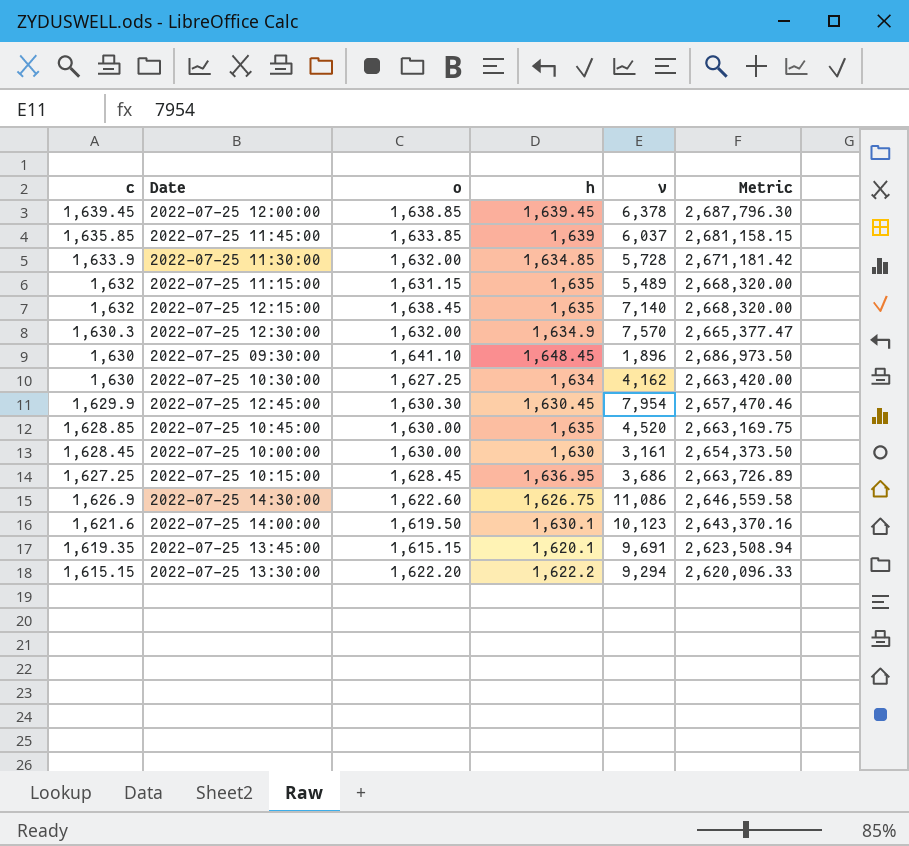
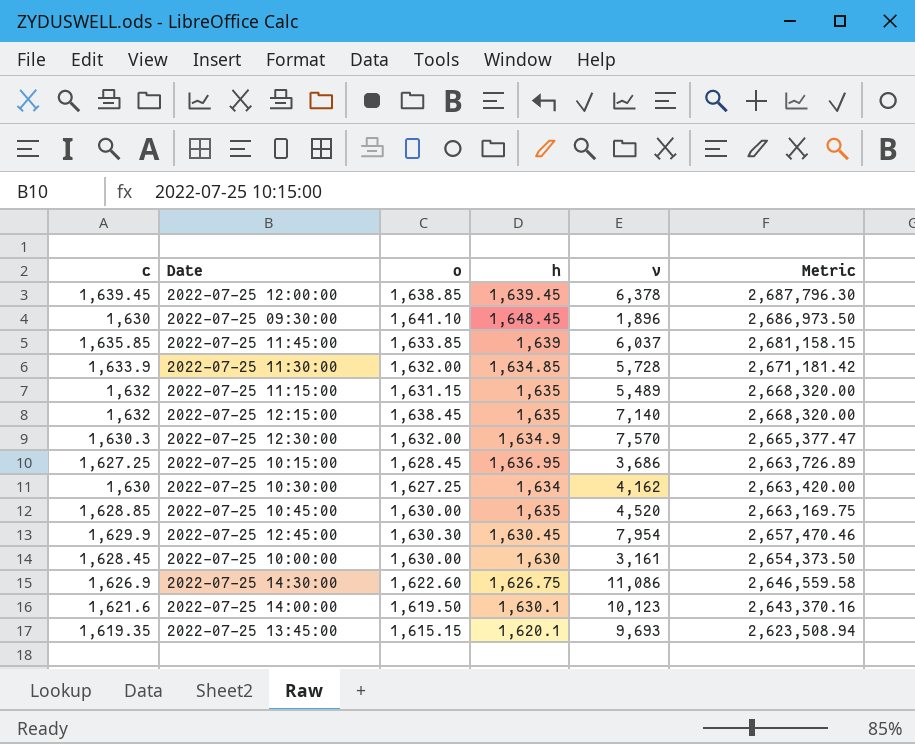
row order: c descending -> Metric descending
row 2022-07-25 13:30:00: 1,615.15 | 1,622.20 | 1,622.2 | 9,294 | 2,620,096.33 -> none
2022-07-25 13:45:00 | v: 9,691 -> 9,693

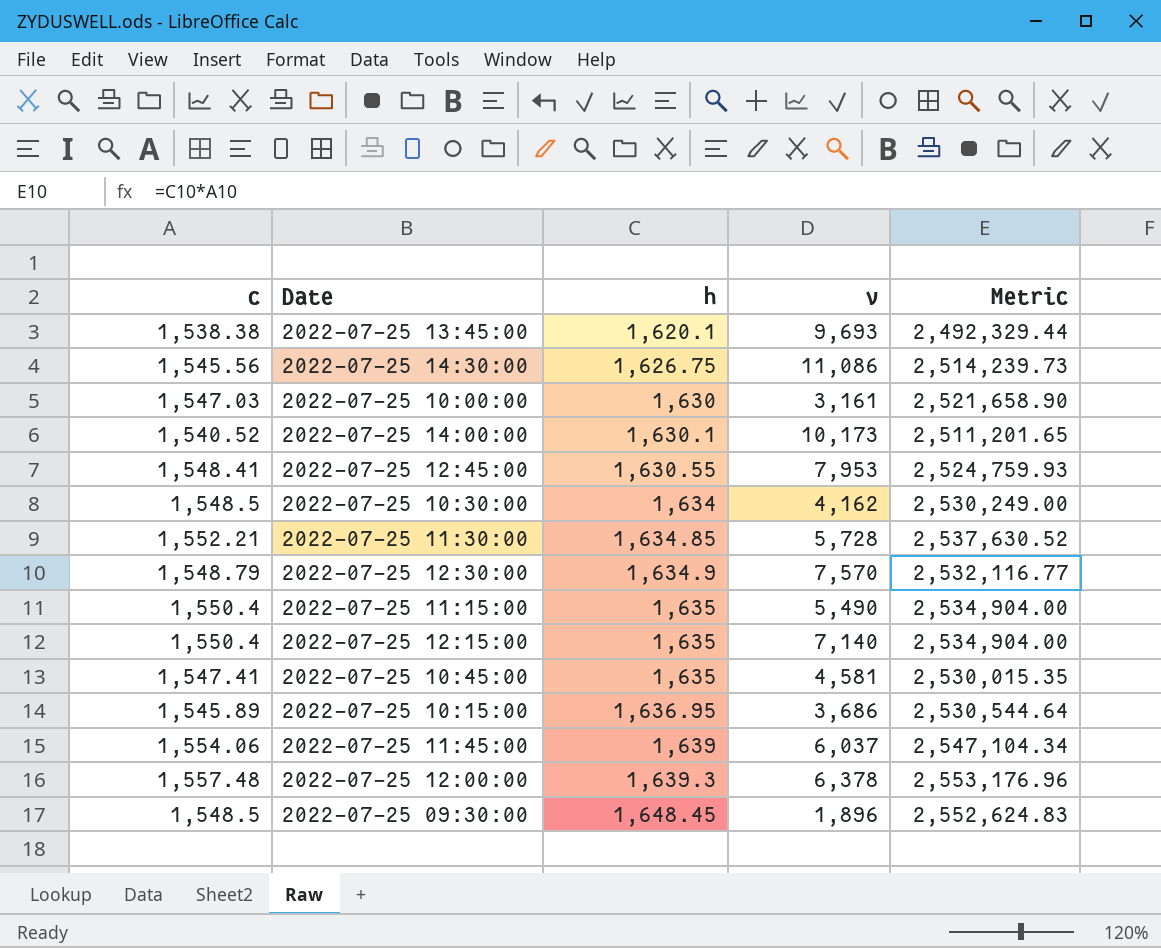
row order: Metric descending -> h ascending
column o | position: 3 -> none
2022-07-25 13:45:00 | c: 1,619.35 -> 1,538.38
2022-07-25 13:45:00 | Metric: 2,623,508.94 -> 2,492,329.44
2022-07-25 14:30:00 | c: 1,626.9 -> 1,545.56
2022-07-25 14:30:00 | Metric: 2,646,559.58 -> 2,514,239.73
2022-07-25 10:00:00 | c: 1,628.45 -> 1,547.03
2022-07-25 10:00:00 | Metric: 2,654,373.50 -> 2,521,658.90
2022-07-25 14:00:00 | c: 1,621.6 -> 1,540.52
2022-07-25 14:00:00 | v: 10,123 -> 10,173
2022-07-25 14:00:00 | Metric: 2,643,370.16 -> 2,511,201.65
2022-07-25 12:45:00 | c: 1,629.9 -> 1,548.41
2022-07-25 12:45:00 | h: 1,630.45 -> 1,630.55
2022-07-25 12:45:00 | v: 7,954 -> 7,953
2022-07-25 12:45:00 | Metric: 2,657,470.46 -> 2,524,759.93
2022-07-25 10:30:00 | c: 1,630 -> 1,548.5
2022-07-25 10:30:00 | Metric: 2,663,420.00 -> 2,530,249.00
2022-07-25 11:30:00 | c: 1,633.9 -> 1,552.21
2022-07-25 11:30:00 | Metric: 2,671,181.42 -> 2,537,630.52
2022-07-25 12:30:00 | c: 1,630.3 -> 1,548.79
2022-07-25 12:30:00 | Metric: 2,665,377.47 -> 2,532,116.77
2022-07-25 11:15:00 | c: 1,632 -> 1,550.4
2022-07-25 11:15:00 | v: 5,489 -> 5,490
2022-07-25 11:15:00 | Metric: 2,668,320.00 -> 2,534,904.00
2022-07-25 12:15:00 | c: 1,632 -> 1,550.4
2022-07-25 12:15:00 | Metric: 2,668,320.00 -> 2,534,904.00
2022-07-25 10:45:00 | c: 1,628.85 -> 1,547.41
2022-07-25 10:45:00 | v: 4,520 -> 4,581
2022-07-25 10:45:00 | Metric: 2,663,169.75 -> 2,530,015.35
2022-07-25 10:15:00 | c: 1,627.25 -> 1,545.89
2022-07-25 10:15:00 | Metric: 2,663,726.89 -> 2,530,544.64
2022-07-25 11:45:00 | c: 1,635.85 -> 1,554.06
2022-07-25 11:45:00 | Metric: 2,681,158.15 -> 2,547,104.34
2022-07-25 12:00:00 | c: 1,639.45 -> 1,557.48
2022-07-25 12:00:00 | h: 1,639.45 -> 1,639.3
2022-07-25 12:00:00 | Metric: 2,687,796.30 -> 2,553,176.96
2022-07-25 09:30:00 | c: 1,630 -> 1,548.5
2022-07-25 09:30:00 | Metric: 2,686,973.50 -> 2,552,624.83

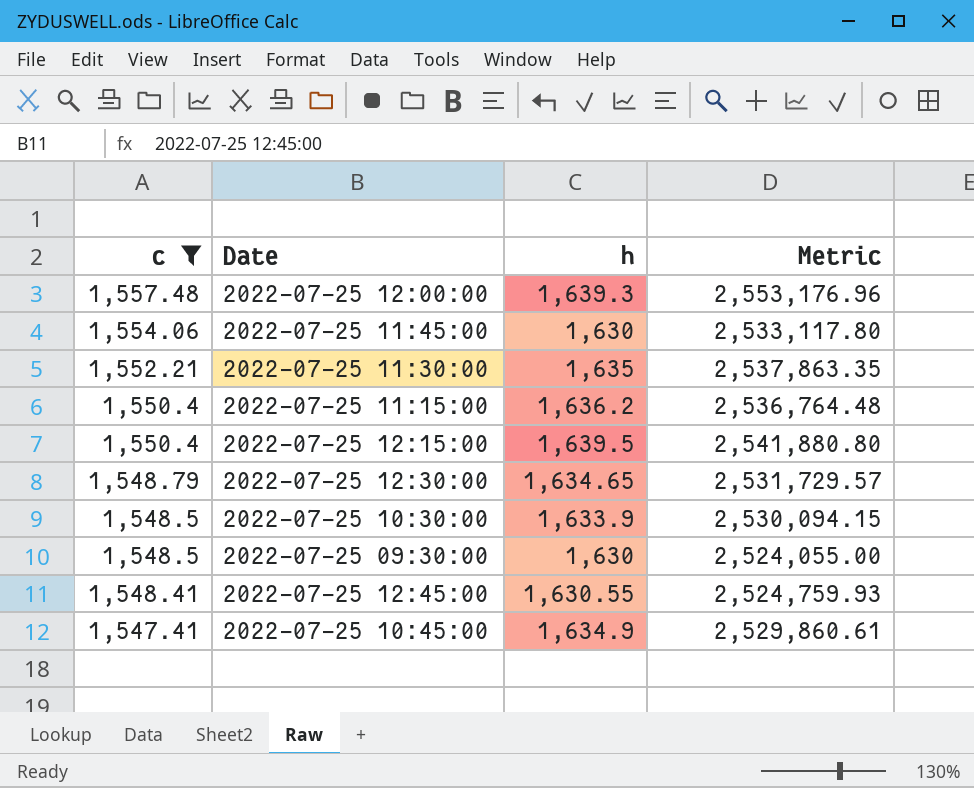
filter: none -> c >= 1,547.41
row order: h ascending -> c descending
column v | position: 4 -> none
2022-07-25 11:45:00 | h: 1,639 -> 1,630
2022-07-25 11:45:00 | Metric: 2,547,104.34 -> 2,533,117.80
2022-07-25 11:30:00 | h: 1,634.85 -> 1,635
2022-07-25 11:30:00 | Metric: 2,537,630.52 -> 2,537,863.35
2022-07-25 11:15:00 | h: 1,635 -> 1,636.2
2022-07-25 11:15:00 | Metric: 2,534,904.00 -> 2,536,764.48
2022-07-25 12:15:00 | h: 1,635 -> 1,639.5
2022-07-25 12:15:00 | Metric: 2,534,904.00 -> 2,541,880.80
2022-07-25 12:30:00 | h: 1,634.9 -> 1,634.65
2022-07-25 12:30:00 | Metric: 2,532,116.77 -> 2,531,729.57
2022-07-25 10:30:00 | h: 1,634 -> 1,633.9
2022-07-25 10:30:00 | Metric: 2,530,249.00 -> 2,530,094.15
2022-07-25 09:30:00 | h: 1,648.45 -> 1,630
2022-07-25 09:30:00 | Metric: 2,552,624.83 -> 2,524,055.00
2022-07-25 10:45:00 | h: 1,635 -> 1,634.9
2022-07-25 10:45:00 | Metric: 2,530,015.35 -> 2,529,860.61

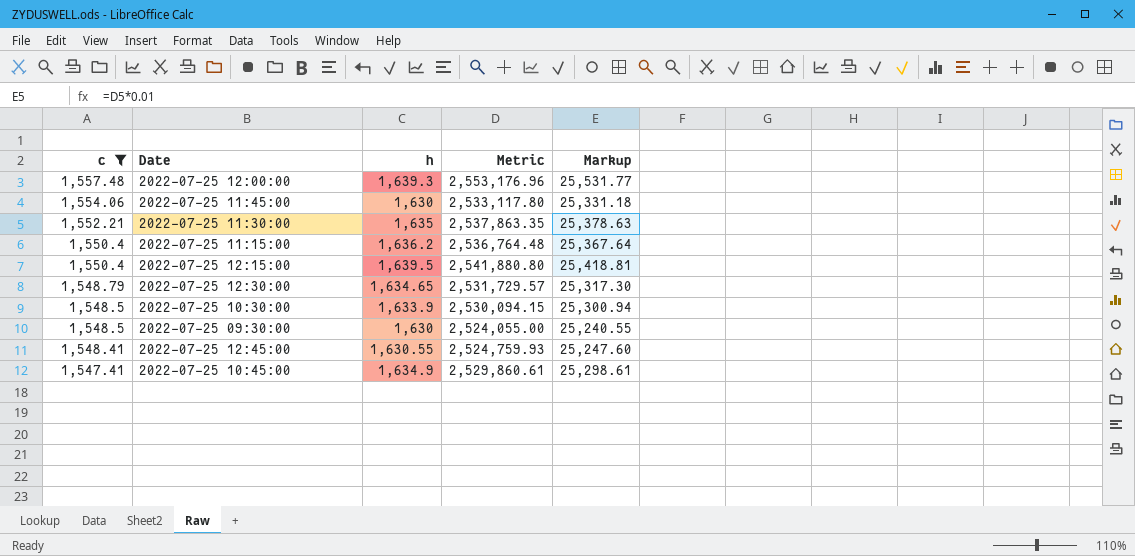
column Markup | formula: none -> [Metric] * 0.01

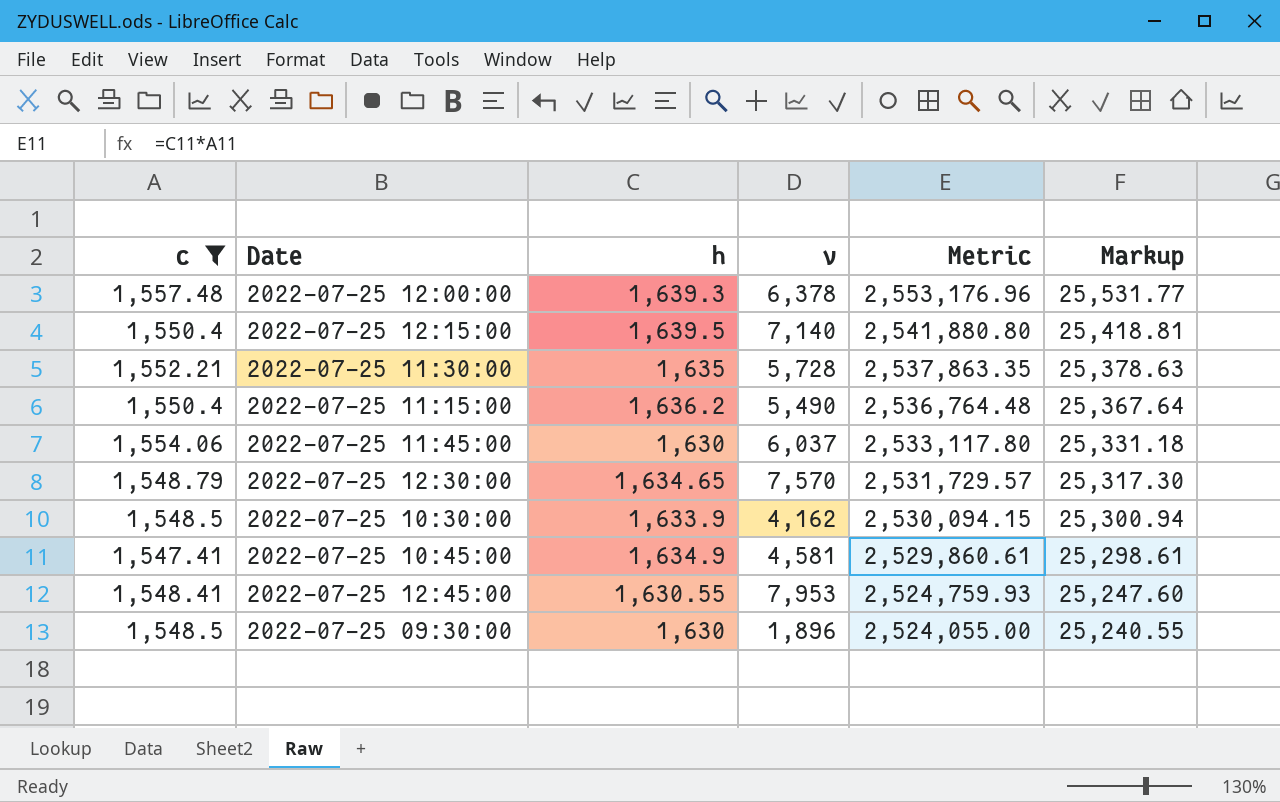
row order: c descending -> Metric descending
column v | position: none -> 4

